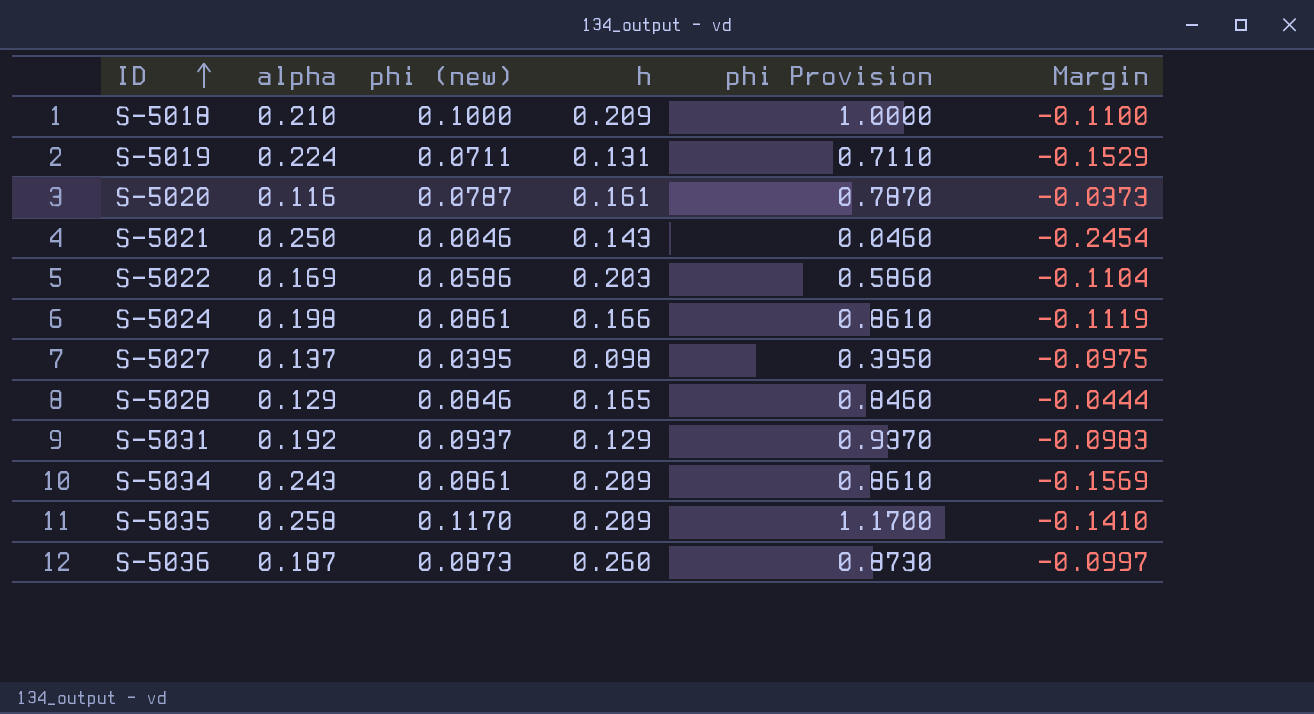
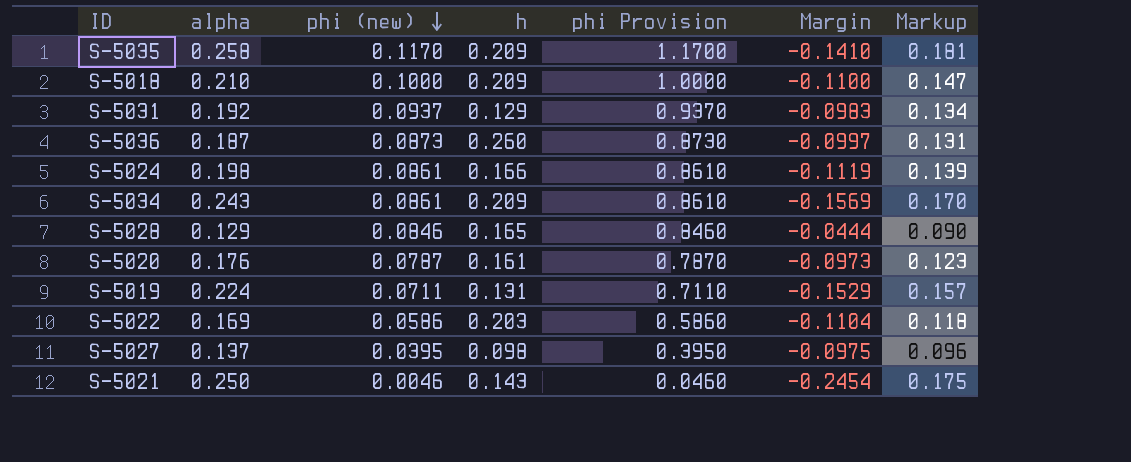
row order: ID ascending -> phi (new) descending
column Markup | formula: none -> [alpha] * 0.7
S-5020 | alpha: 0.116 -> 0.176
S-5020 | Margin: -0.0373 -> -0.0973

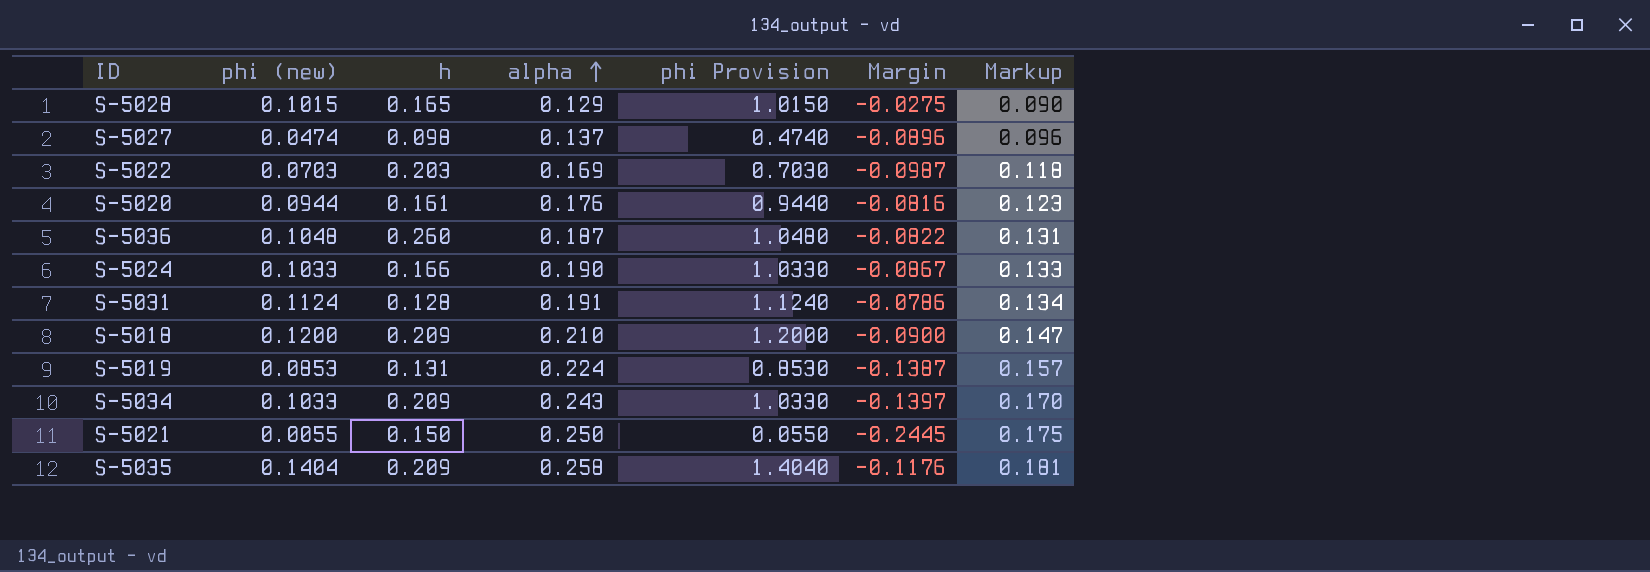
row order: phi (new) descending -> alpha ascending
column alpha | position: 2 -> 4
S-5028 | phi (new): 0.0846 -> 0.1015
S-5028 | phi Provision: 0.8460 -> 1.0150
S-5028 | Margin: -0.0444 -> -0.0275
S-5027 | phi (new): 0.0395 -> 0.0474
S-5027 | phi Provision: 0.3950 -> 0.4740
S-5027 | Margin: -0.0975 -> -0.0896
S-5022 | phi (new): 0.0586 -> 0.0703
S-5022 | phi Provision: 0.5860 -> 0.7030
S-5022 | Margin: -0.1104 -> -0.0987
S-5020 | phi (new): 0.0787 -> 0.0944
S-5020 | phi Provision: 0.7870 -> 0.9440
S-5020 | Margin: -0.0973 -> -0.0816
S-5036 | phi (new): 0.0873 -> 0.1048
S-5036 | phi Provision: 0.8730 -> 1.0480
S-5036 | Margin: -0.0997 -> -0.0822
S-5024 | phi (new): 0.0861 -> 0.1033
S-5024 | alpha: 0.198 -> 0.190
S-5024 | phi Provision: 0.8610 -> 1.0330
S-5024 | Margin: -0.1119 -> -0.0867
S-5024 | Markup: 0.139 -> 0.133
S-5031 | phi (new): 0.0937 -> 0.1124
S-5031 | h: 0.129 -> 0.128
S-5031 | alpha: 0.192 -> 0.191
S-5031 | phi Provision: 0.9370 -> 1.1240
S-5031 | Margin: -0.0983 -> -0.0786
S-5018 | phi (new): 0.1000 -> 0.1200
S-5018 | phi Provision: 1.0000 -> 1.2000
S-5018 | Margin: -0.1100 -> -0.0900
S-5019 | phi (new): 0.0711 -> 0.0853
S-5019 | phi Provision: 0.7110 -> 0.8530
S-5019 | Margin: -0.1529 -> -0.1387
S-5034 | phi (new): 0.0861 -> 0.1033
S-5034 | phi Provision: 0.8610 -> 1.0330
S-5034 | Margin: -0.1569 -> -0.1397
S-5021 | phi (new): 0.0046 -> 0.0055
S-5021 | h: 0.143 -> 0.150
S-5021 | phi Provision: 0.0460 -> 0.0550
S-5021 | Margin: -0.2454 -> -0.2445
S-5035 | phi (new): 0.1170 -> 0.1404
S-5035 | phi Provision: 1.1700 -> 1.4040
S-5035 | Margin: -0.1410 -> -0.1176

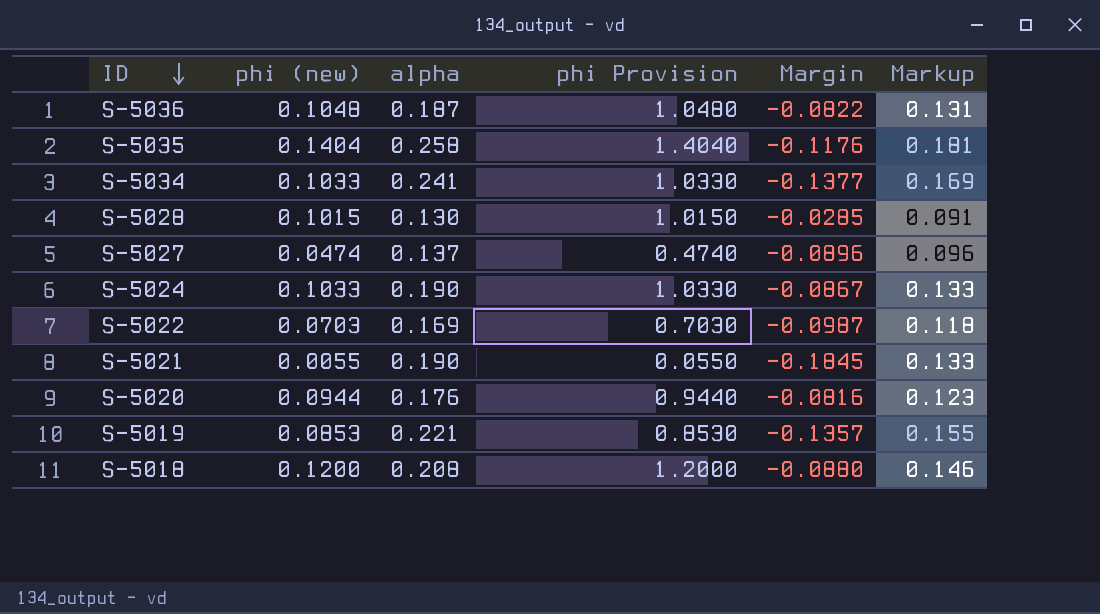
row order: alpha ascending -> ID descending
column h | position: 3 -> none
row S-5031: 0.1124 | 0.128 | 0.191 | 1.1240 | -0.0786 | 0.134 -> none
S-5034 | alpha: 0.243 -> 0.241
S-5034 | Margin: -0.1397 -> -0.1377
S-5034 | Markup: 0.170 -> 0.169
S-5028 | alpha: 0.129 -> 0.130
S-5028 | Margin: -0.0275 -> -0.0285
S-5028 | Markup: 0.090 -> 0.091
S-5021 | alpha: 0.250 -> 0.190
S-5021 | Margin: -0.2445 -> -0.1845
S-5021 | Markup: 0.175 -> 0.133
S-5019 | alpha: 0.224 -> 0.221
S-5019 | Margin: -0.1387 -> -0.1357
S-5019 | Markup: 0.157 -> 0.155
S-5018 | alpha: 0.210 -> 0.208
S-5018 | Margin: -0.0900 -> -0.0880
S-5018 | Markup: 0.147 -> 0.146

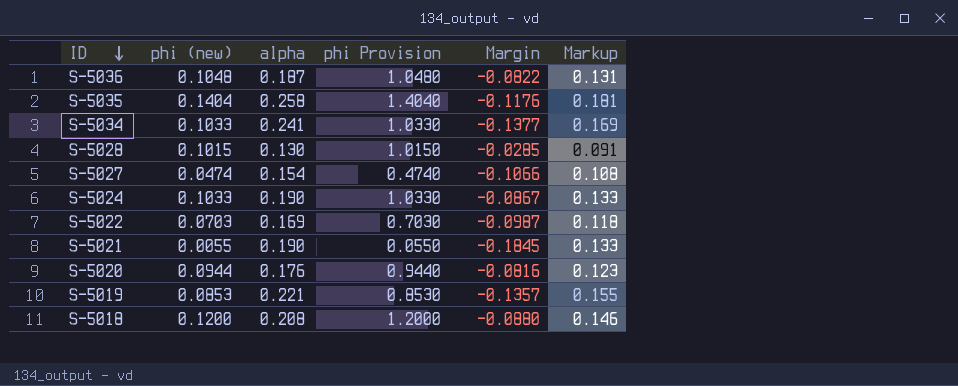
S-5027 | alpha: 0.137 -> 0.154
S-5027 | Margin: -0.0896 -> -0.1066
S-5027 | Markup: 0.096 -> 0.108

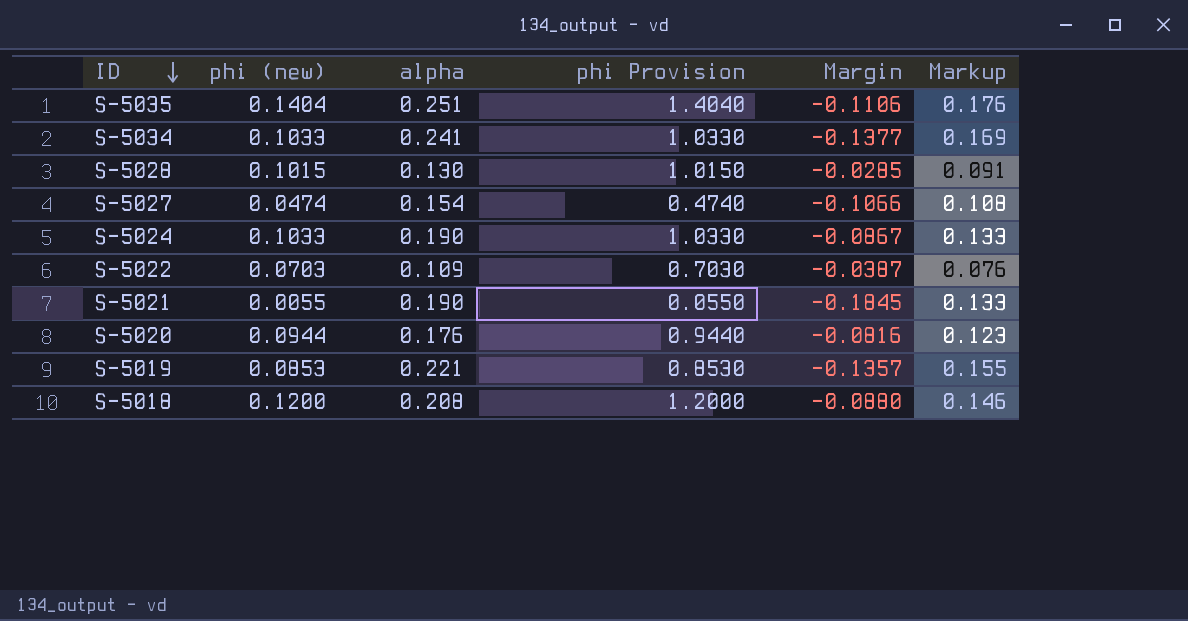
row S-5036: 0.1048 | 0.187 | 1.0480 | -0.0822 | 0.131 -> none
S-5035 | alpha: 0.258 -> 0.251
S-5035 | Margin: -0.1176 -> -0.1106
S-5035 | Markup: 0.181 -> 0.176
S-5022 | alpha: 0.169 -> 0.109
S-5022 | Margin: -0.0987 -> -0.0387
S-5022 | Markup: 0.118 -> 0.076

